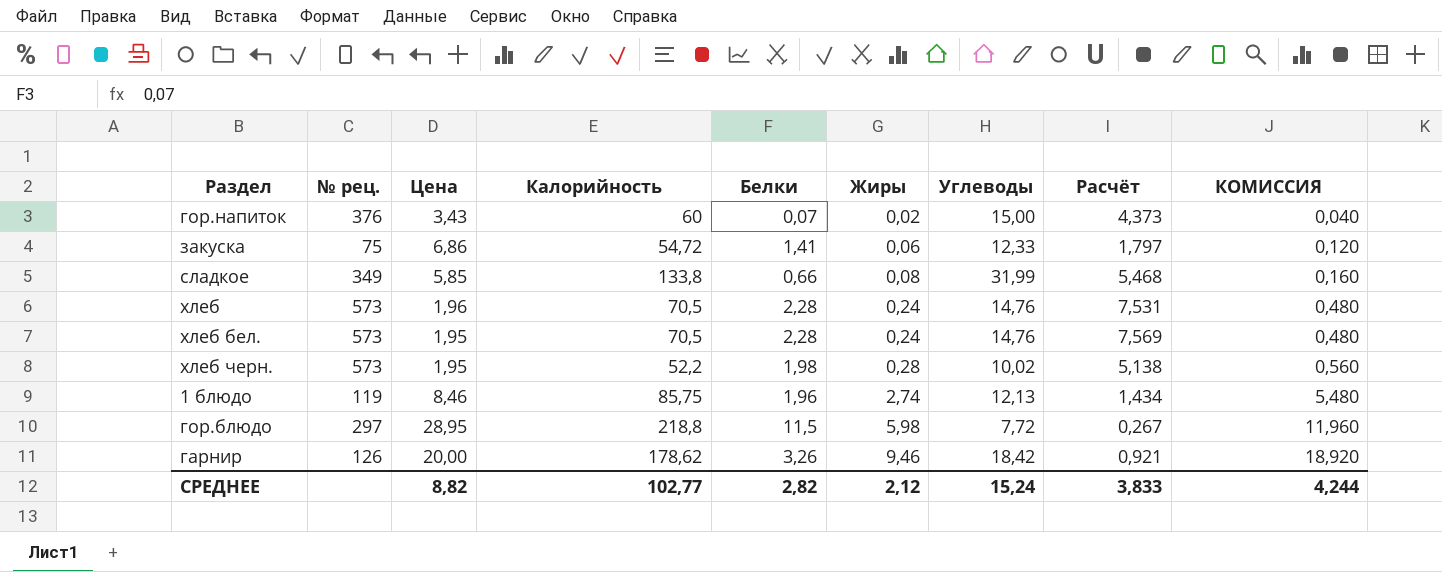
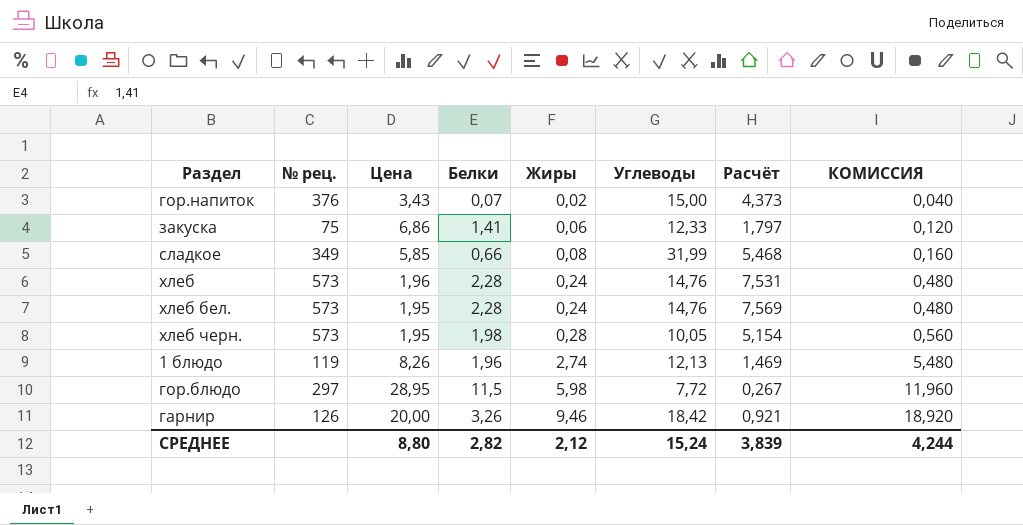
column Калорийность | position: 4 -> none
хлеб черн. | Углеводы: 10,02 -> 10,05
хлеб черн. | Расчёт: 5,138 -> 5,154
1 блюдо | Цена: 8,46 -> 8,26
1 блюдо | Расчёт: 1,434 -> 1,469
СРЕДНЕЕ | Цена: 8,82 -> 8,80
СРЕДНЕЕ | Расчёт: 3,833 -> 3,839

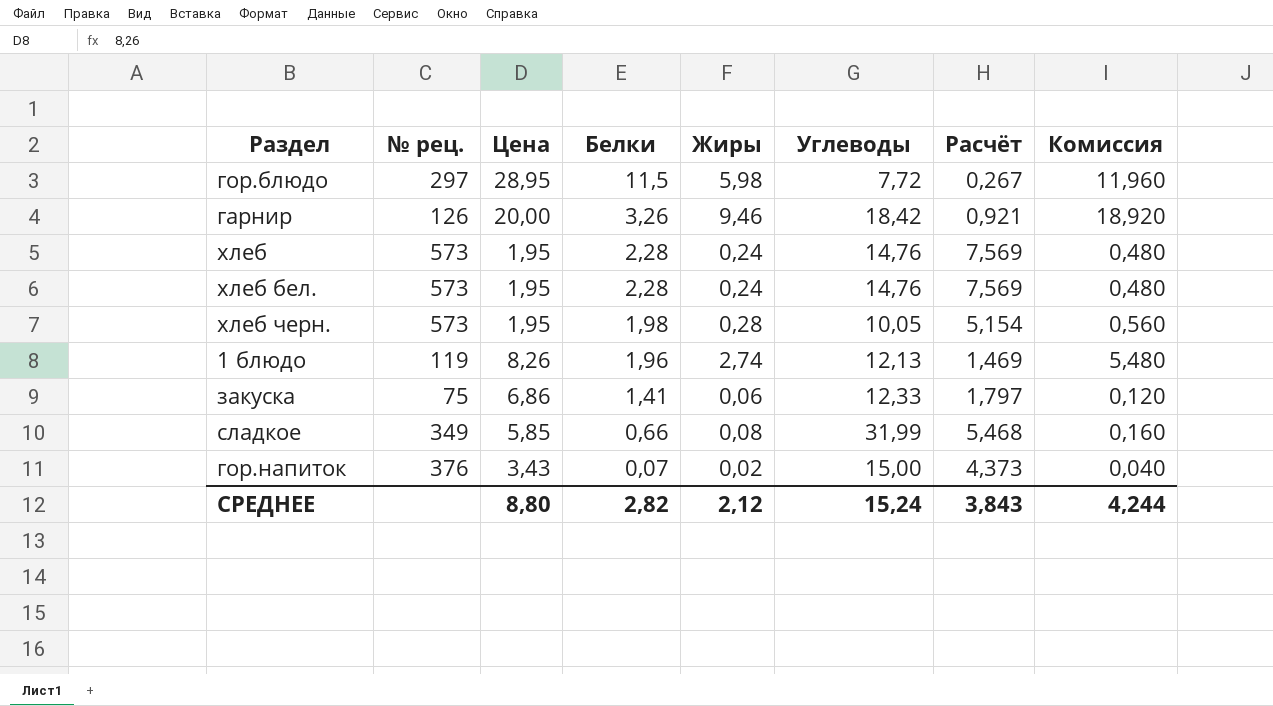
row order: Жиры ascending -> Белки descending
column name: КОМИССИЯ -> Комиссия
хлеб | Цена: 1,96 -> 1,95
хлеб | Расчёт: 7,531 -> 7,569
СРЕДНЕЕ | Расчёт: 3,839 -> 3,843

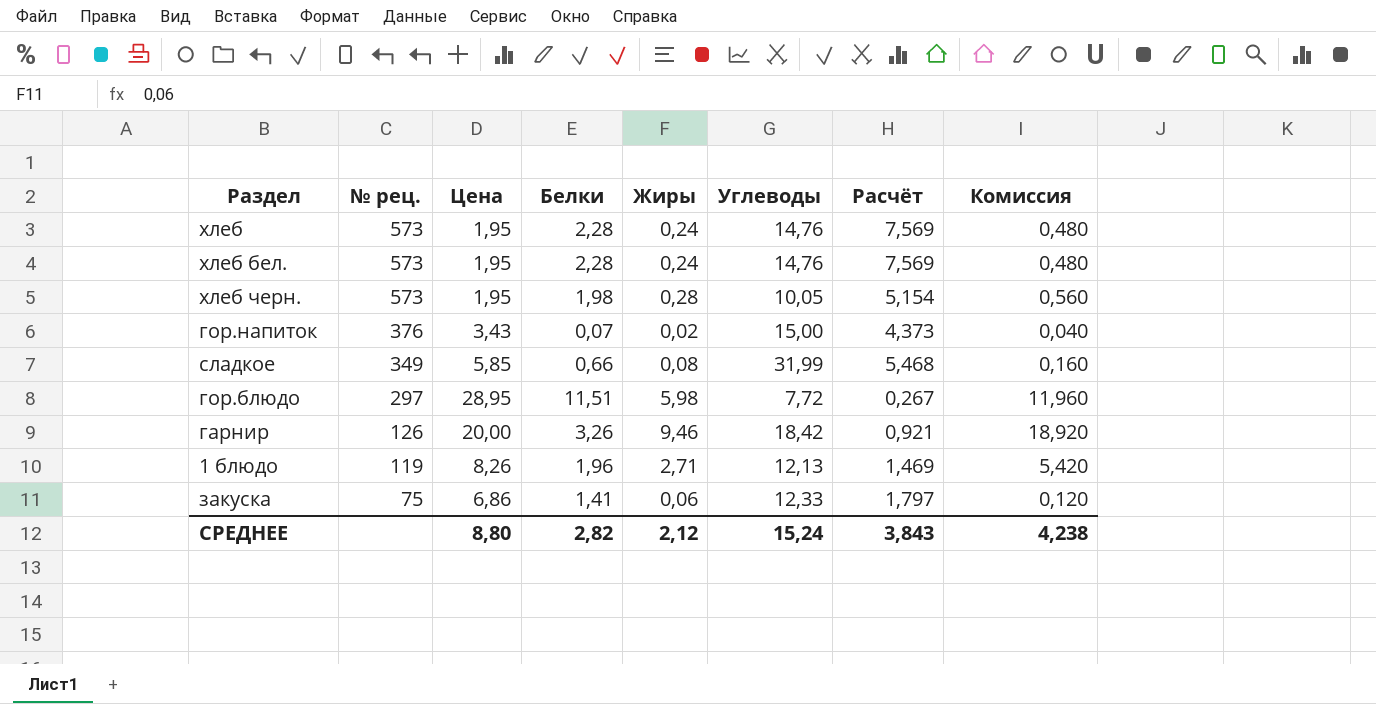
row order: Белки descending -> № рец. descending
гор.блюдо | Белки: 11,5 -> 11,51
1 блюдо | Жиры: 2,74 -> 2,71
1 блюдо | Комиссия: 5,480 -> 5,420
СРЕДНЕЕ | Комиссия: 4,244 -> 4,238

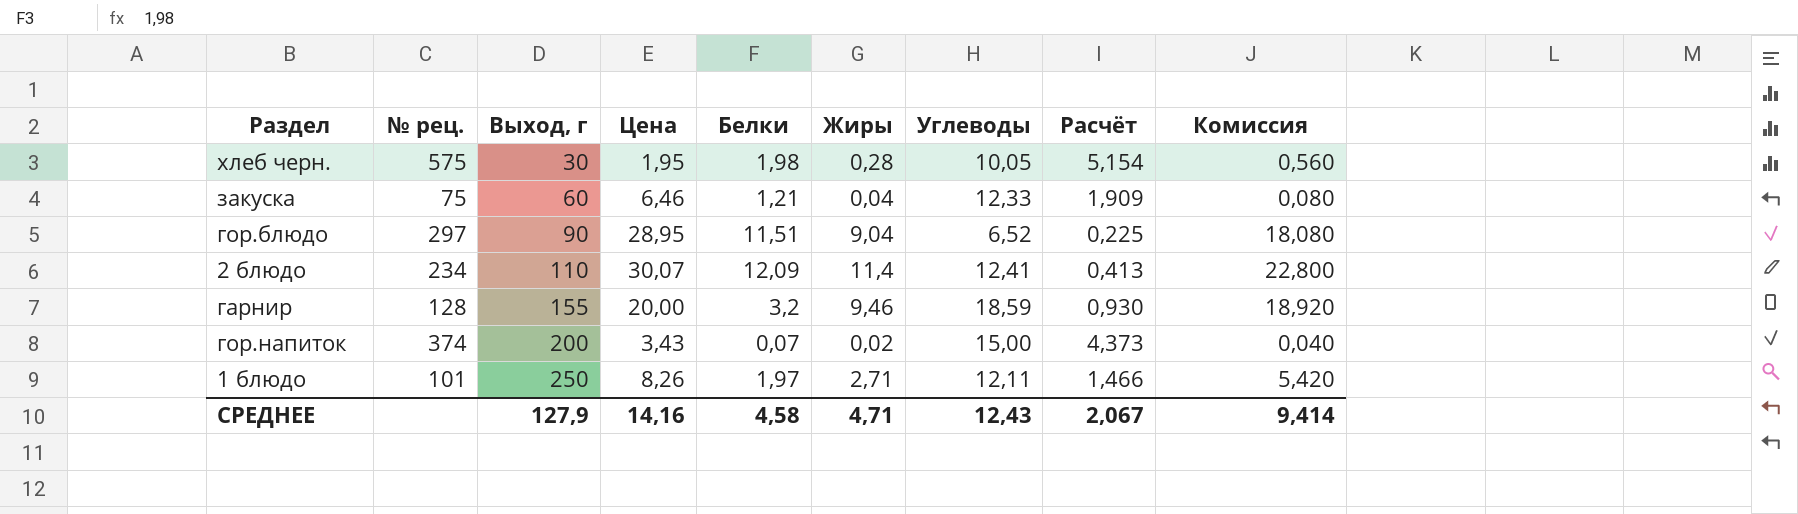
row order: № рец. descending -> Выход, г ascending
column Выход, г | position: none -> 3
row хлеб: 573 | 1,95 | 2,28 | 0,24 | 14,76 | 7,569 | 0,480 -> none
row хлеб бел.: 573 | 1,95 | 2,28 | 0,24 | 14,76 | 7,569 | 0,480 -> none
row сладкое: 349 | 5,85 | 0,66 | 0,08 | 31,99 | 5,468 | 0,160 -> none
хлеб черн. | № рец.: 573 -> 575
закуска | Цена: 6,86 -> 6,46
закуска | Белки: 1,41 -> 1,21
закуска | Жиры: 0,06 -> 0,04
закуска | Расчёт: 1,797 -> 1,909
закуска | Комиссия: 0,120 -> 0,080
гор.блюдо | Жиры: 5,98 -> 9,04
гор.блюдо | Углеводы: 7,72 -> 6,52
гор.блюдо | Расчёт: 0,267 -> 0,225
гор.блюдо | Комиссия: 11,960 -> 18,080
row 2 блюдо: none -> 234 | 110 | 30,07 | 12,09 | 11,4 | 12,41 | 0,413 | 22,800
гарнир | № рец.: 126 -> 128
гарнир | Белки: 3,26 -> 3,2
гарнир | Углеводы: 18,42 -> 18,59
гарнир | Расчёт: 0,921 -> 0,930
гор.напиток | № рец.: 376 -> 374
1 блюдо | № рец.: 119 -> 101
1 блюдо | Белки: 1,96 -> 1,97
1 блюдо | Углеводы: 12,13 -> 12,11
1 блюдо | Расчёт: 1,469 -> 1,466
СРЕДНЕЕ | Цена: 8,80 -> 14,16
СРЕДНЕЕ | Белки: 2,82 -> 4,58
СРЕДНЕЕ | Жиры: 2,12 -> 4,71
СРЕДНЕЕ | Углеводы: 15,24 -> 12,43
СРЕДНЕЕ | Расчёт: 3,843 -> 2,067
СРЕДНЕЕ | Комиссия: 4,238 -> 9,414

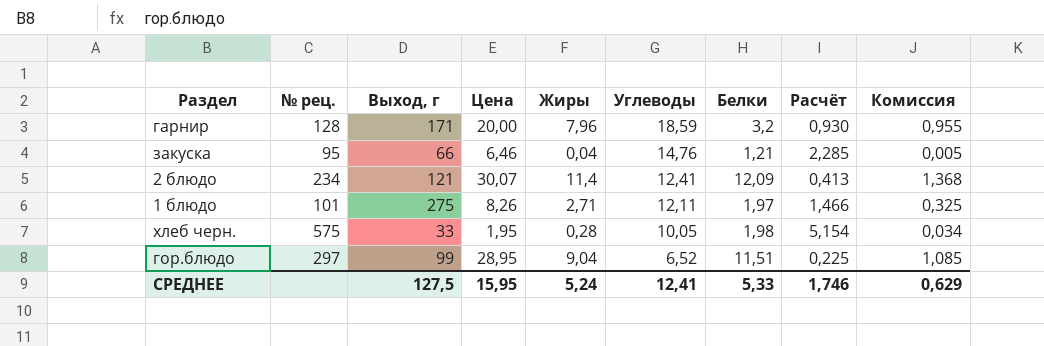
row order: Выход, г ascending -> Углеводы descending
column Белки | position: 5 -> 7
column Комиссия | formula: [Жиры] * 2 -> [Жиры] * 0,12
row гор.напиток: 374 | 200 | 3,43 | 0,07 | 0,02 | 15,00 | 4,373 | 0,040 -> none
гарнир | Выход, г: 155 -> 171
гарнир | Жиры: 9,46 -> 7,96
закуска | № рец.: 75 -> 95
закуска | Выход, г: 60 -> 66
закуска | Углеводы: 12,33 -> 14,76
закуска | Расчёт: 1,909 -> 2,285
2 блюдо | Выход, г: 110 -> 121
1 блюдо | Выход, г: 250 -> 275
хлеб черн. | Выход, г: 30 -> 33
гор.блюдо | Выход, г: 90 -> 99
СРЕДНЕЕ | Выход, г: 127,9 -> 127,5
СРЕДНЕЕ | Цена: 14,16 -> 15,95
СРЕДНЕЕ | Жиры: 4,71 -> 5,24
СРЕДНЕЕ | Углеводы: 12,43 -> 12,41
СРЕДНЕЕ | Белки: 4,58 -> 5,33
СРЕДНЕЕ | Расчёт: 2,067 -> 1,746
СРЕДНЕЕ | Комиссия: 9,414 -> 0,629

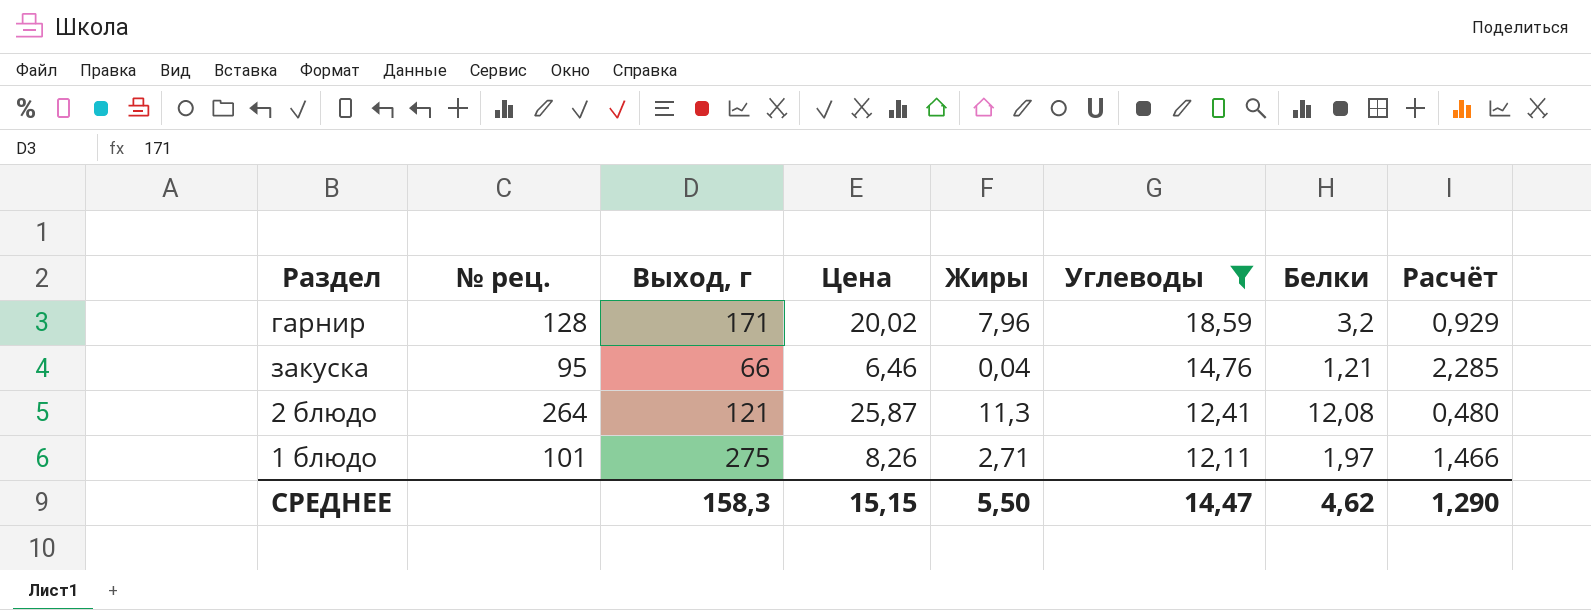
filter: none -> Углеводы >= 12,11
column Комиссия | formula: [Жиры] * 0,12 -> none
гарнир | Цена: 20,00 -> 20,02
гарнир | Расчёт: 0,930 -> 0,929
2 блюдо | № рец.: 234 -> 264
2 блюдо | Цена: 30,07 -> 25,87
2 блюдо | Жиры: 11,4 -> 11,3
2 блюдо | Белки: 12,09 -> 12,08
2 блюдо | Расчёт: 0,413 -> 0,480
СРЕДНЕЕ | Выход, г: 127,5 -> 158,3
СРЕДНЕЕ | Цена: 15,95 -> 15,15
СРЕДНЕЕ | Жиры: 5,24 -> 5,50
СРЕДНЕЕ | Углеводы: 12,41 -> 14,47
СРЕДНЕЕ | Белки: 5,33 -> 4,62
СРЕДНЕЕ | Расчёт: 1,746 -> 1,290

